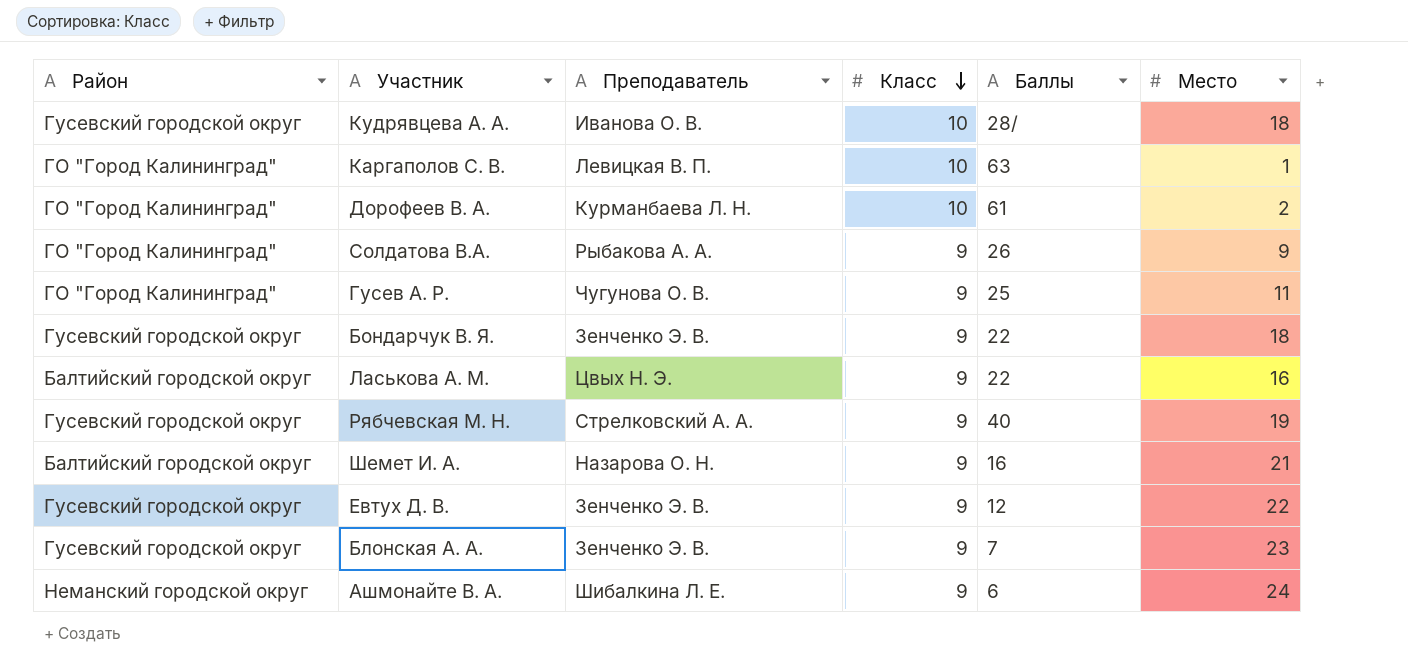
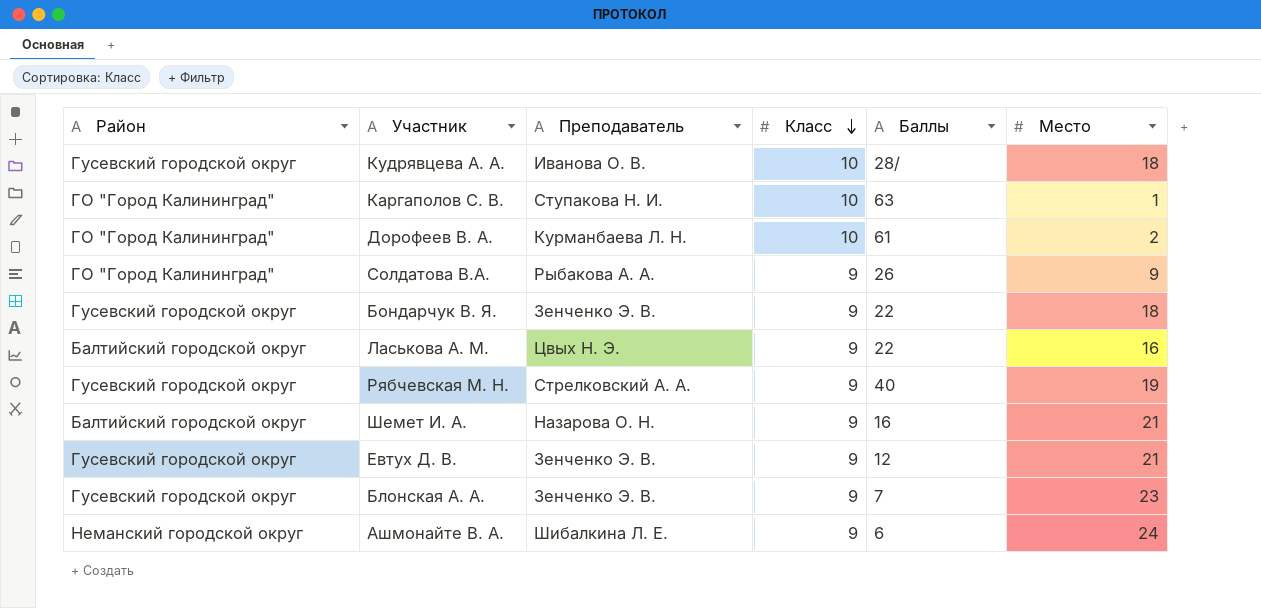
row Гусев А. Р.: ГО "Город Калининград" | Чугунова О. В. | 9 | 25 | 11 -> none
Каргаполов С. В. | Преподаватель: Левицкая В. П. -> Ступакова Н. И.
Евтух Д. В. | Место: 22 -> 21

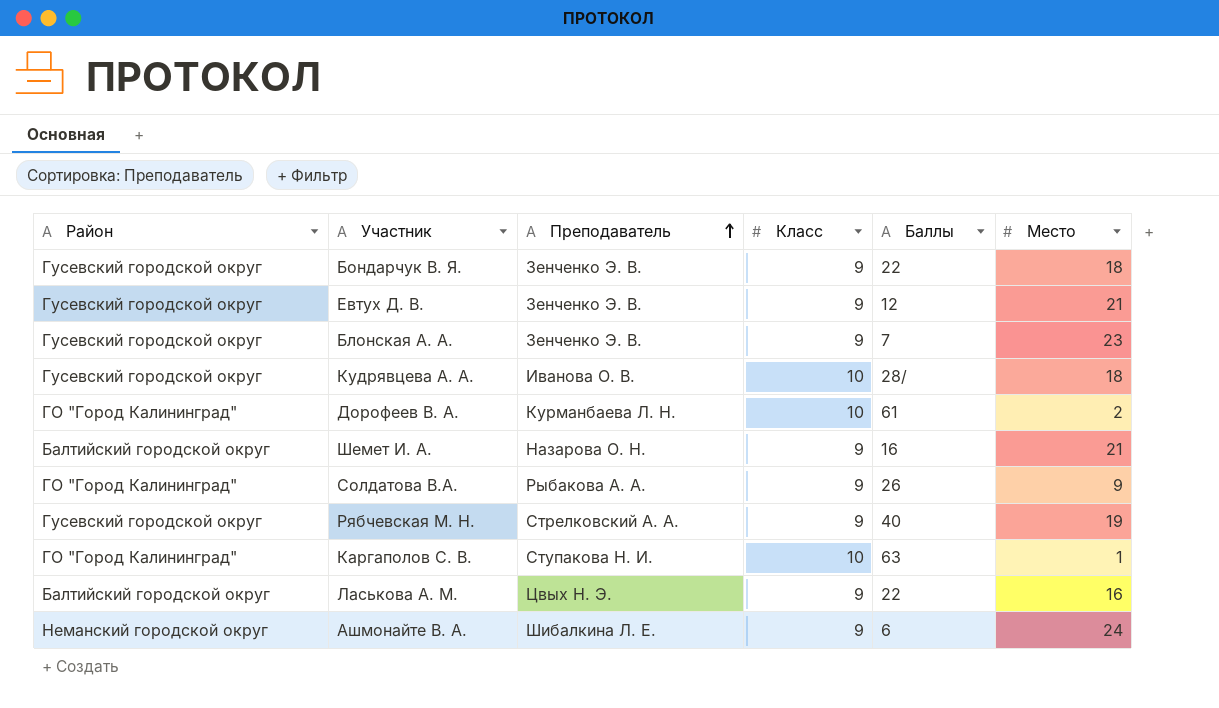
row order: Класс descending -> Преподаватель ascending

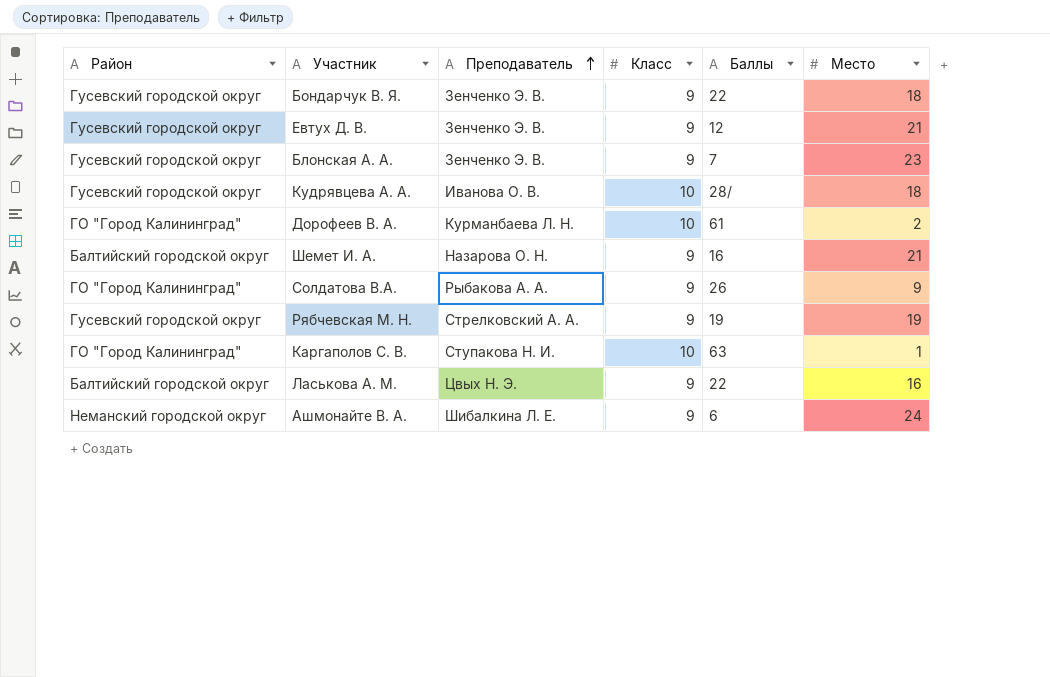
Рябчевская М. Н. | Баллы: 40 -> 19

